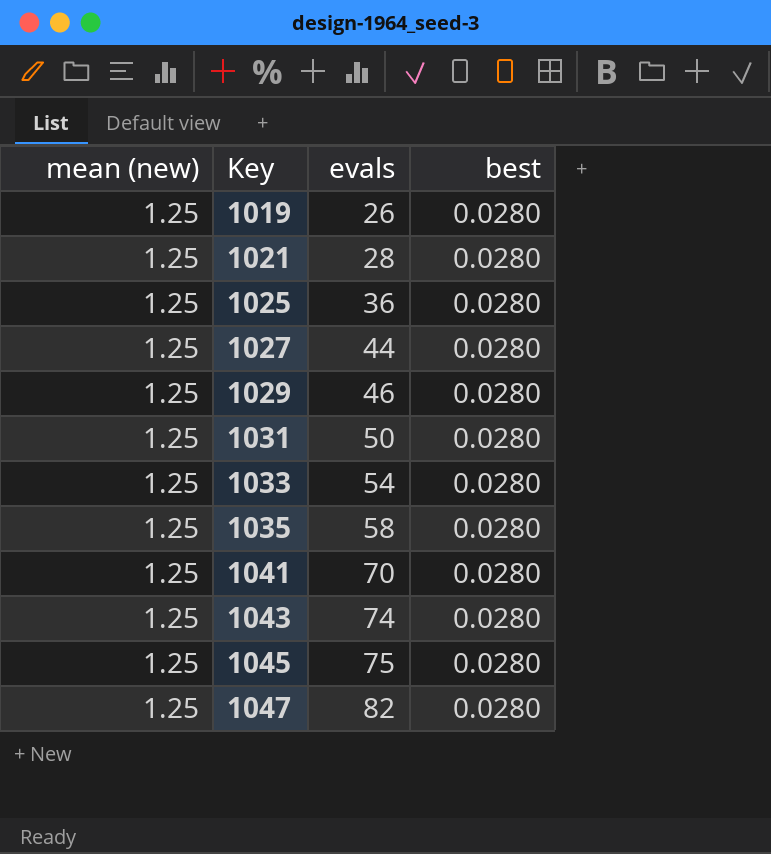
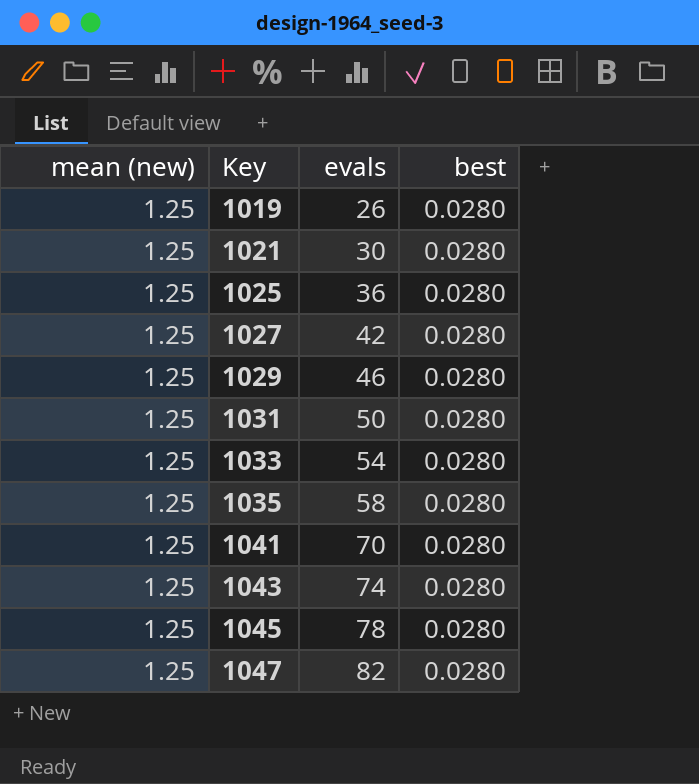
1021 | evals: 28 -> 30
1027 | evals: 44 -> 42
1045 | evals: 75 -> 78

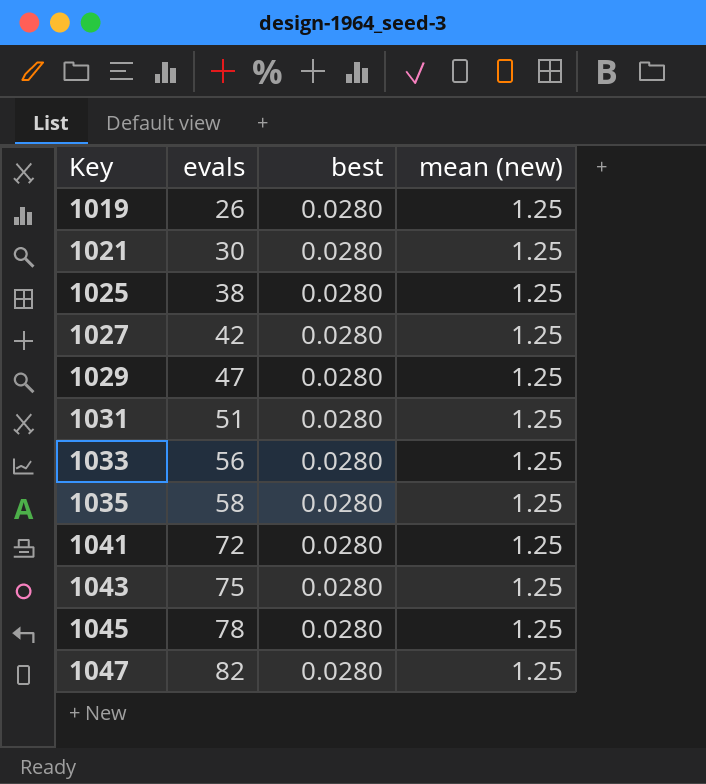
column mean (new) | position: 1 -> 4
1025 | evals: 36 -> 38
1029 | evals: 46 -> 47
1031 | evals: 50 -> 51
1033 | evals: 54 -> 56
1041 | evals: 70 -> 72
1043 | evals: 74 -> 75

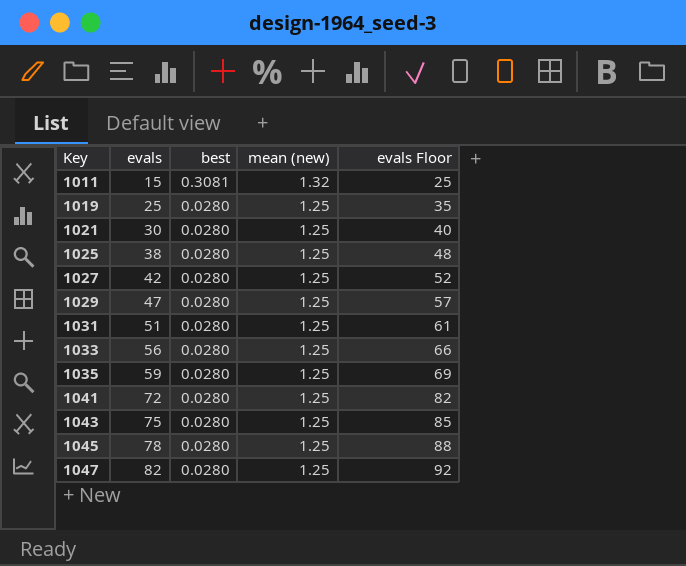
column evals Floor | formula: none -> [evals] + 10
row 1011: none -> 15 | 0.3081 | 1.32 | 25
1019 | evals: 26 -> 25
1035 | evals: 58 -> 59

